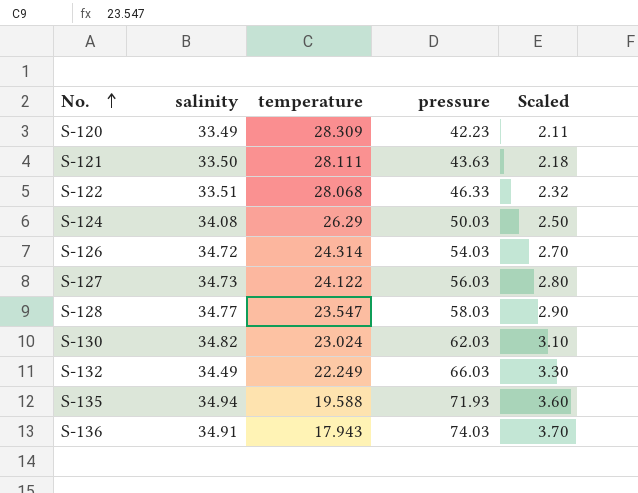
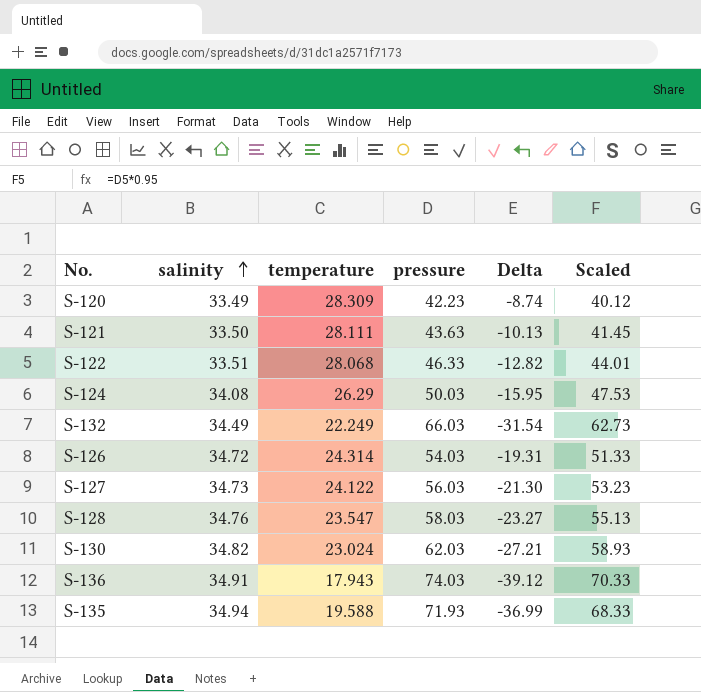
row order: No. ascending -> salinity ascending
column Delta | formula: none -> [salinity] - [pressure]
column Scaled | formula: [pressure] * 0.05 -> [pressure] * 0.95
S-128 | salinity: 34.77 -> 34.76

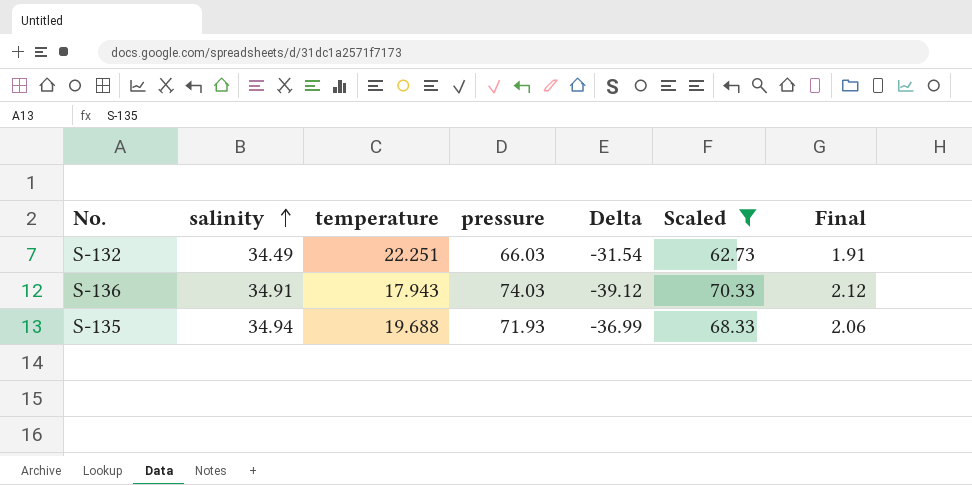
filter: none -> Scaled >= 62.73
column Final | formula: none -> [pressure] / [salinity]
S-132 | temperature: 22.249 -> 22.251
S-135 | temperature: 19.588 -> 19.688

